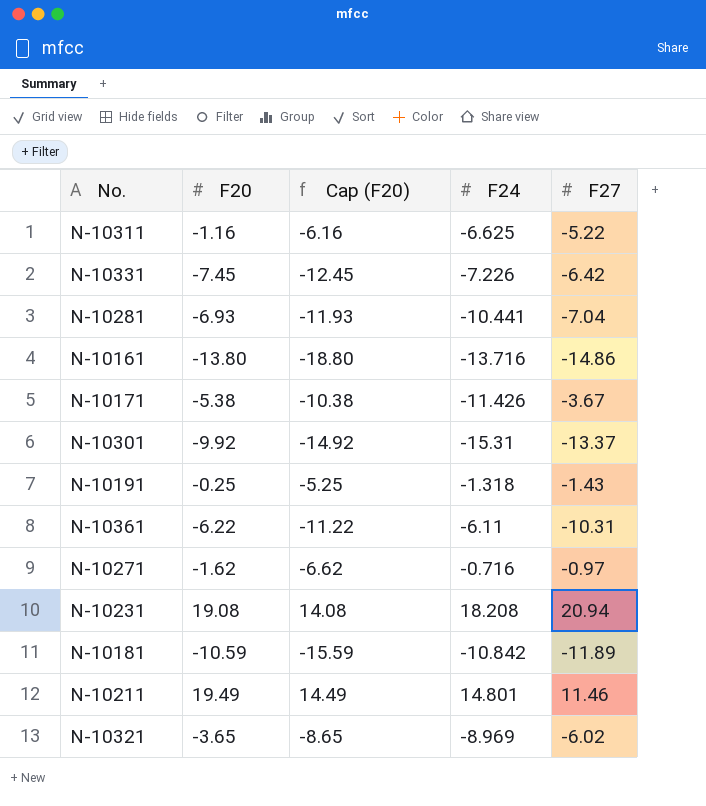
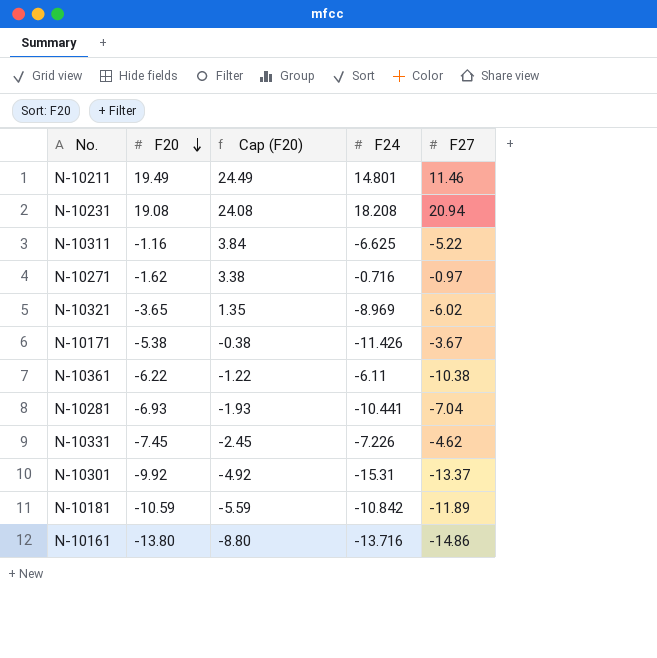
row order: none -> F20 descending
column Cap (F20) | formula: [F20] - 5 -> [F20] + 5
row N-10191: -0.25 | -5.25 | -1.318 | -1.43 -> none
N-10361 | F27: -10.31 -> -10.38
N-10331 | F27: -6.42 -> -4.62

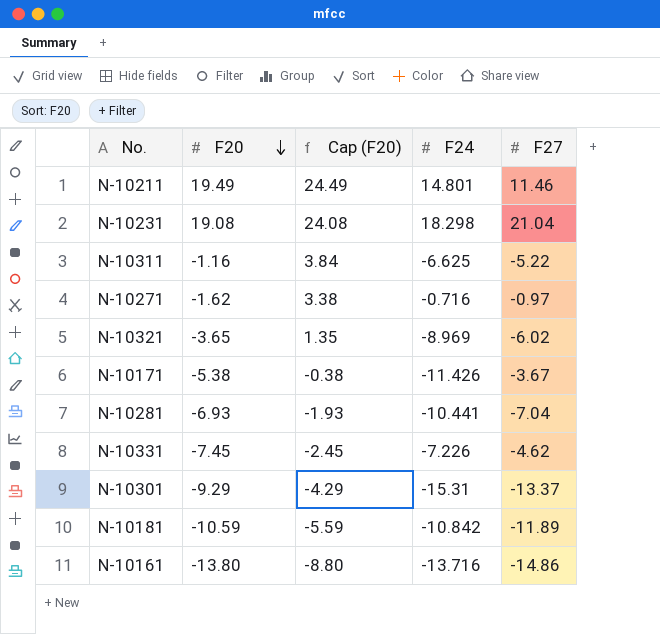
row N-10361: -6.22 | -1.22 | -6.11 | -10.38 -> none
N-10231 | F24: 18.208 -> 18.298
N-10231 | F27: 20.94 -> 21.04
N-10301 | F20: -9.92 -> -9.29
N-10301 | Cap (F20): -4.92 -> -4.29

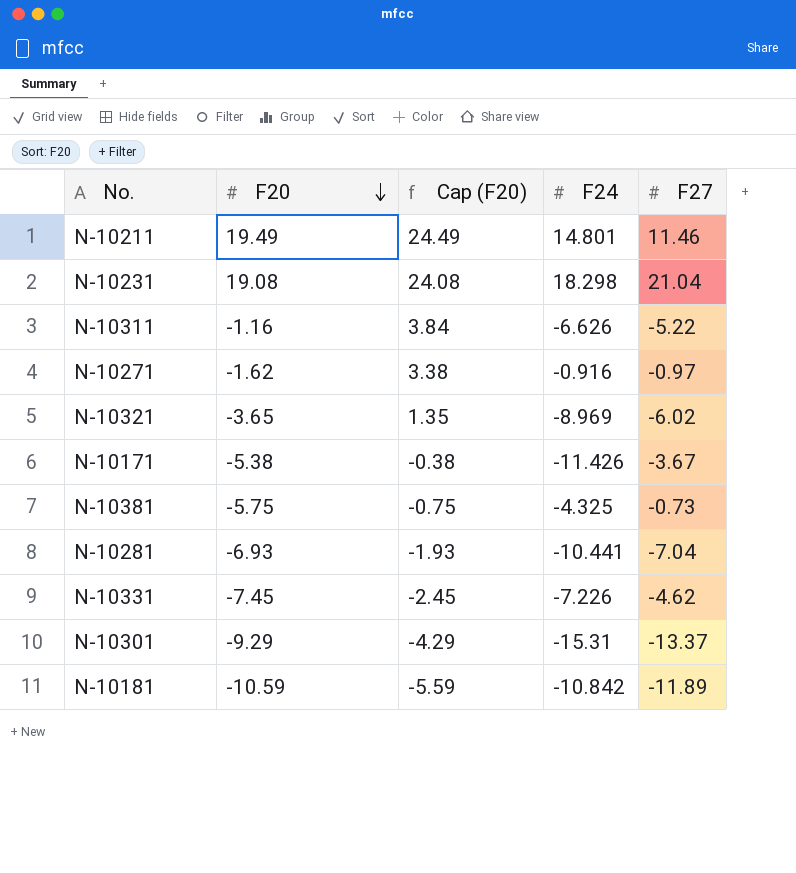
row N-10161: -13.80 | -8.80 | -13.716 | -14.86 -> none
N-10311 | F24: -6.625 -> -6.626
N-10271 | F24: -0.716 -> -0.916
row N-10381: none -> -5.75 | -0.75 | -4.325 | -0.73

